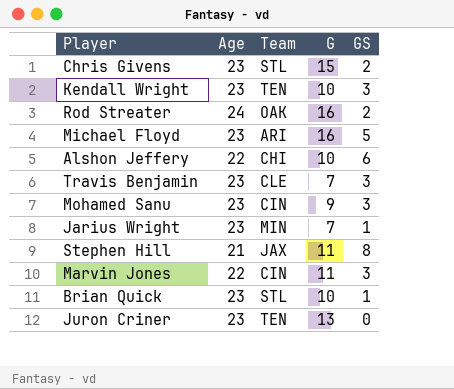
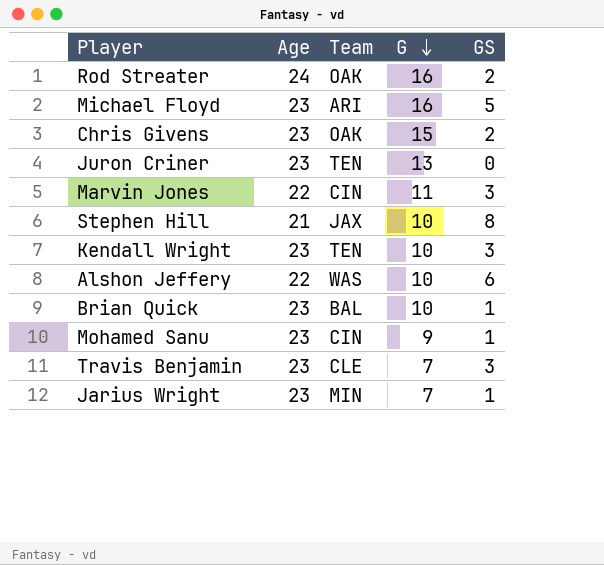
row order: none -> G descending
Chris Givens | Team: STL -> OAK
Stephen Hill | G: 11 -> 10
Alshon Jeffery | Team: CHI -> WAS
Brian Quick | Team: STL -> BAL
Mohamed Sanu | GS: 3 -> 1

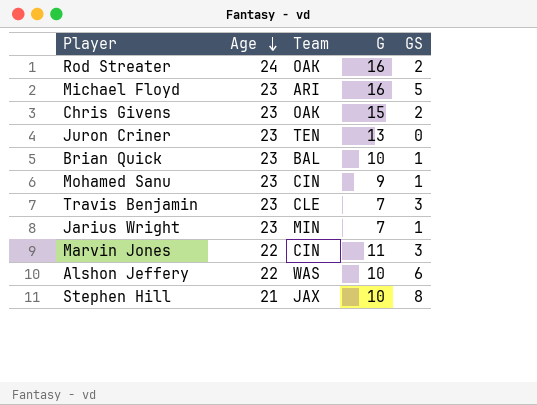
row order: G descending -> Age descending
row Kendall Wright: 23 | TEN | 10 | 3 -> none

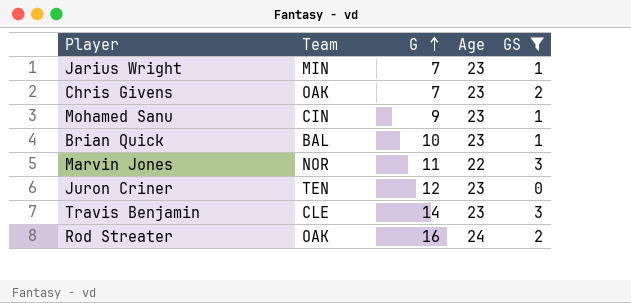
filter: none -> GS <= 3
row order: Age descending -> G ascending
column Age | position: 2 -> 4
Chris Givens | G: 15 -> 7
Marvin Jones | Team: CIN -> NOR
Juron Criner | G: 13 -> 12
Travis Benjamin | G: 7 -> 14

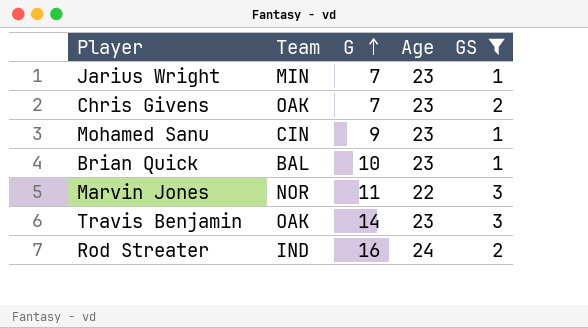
row Juron Criner: TEN | 12 | 23 | 0 -> none
Travis Benjamin | Team: CLE -> OAK
Rod Streater | Team: OAK -> IND

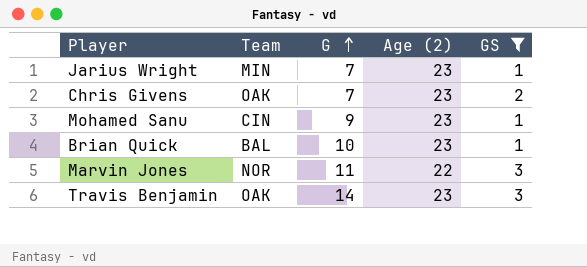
column name: Age -> Age (2)
row Rod Streater: IND | 16 | 24 | 2 -> none

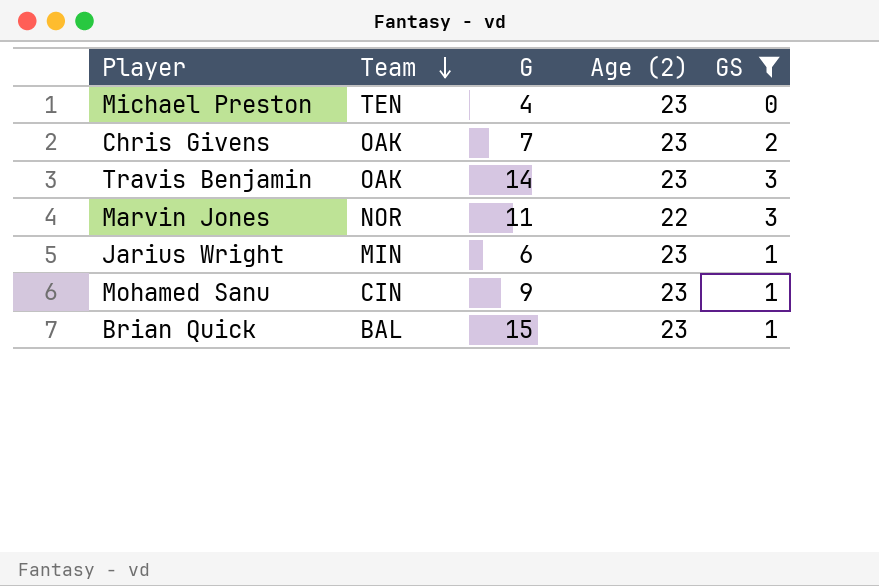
row order: G ascending -> Team descending
row Michael Preston: none -> TEN | 4 | 23 | 0
Jarius Wright | G: 7 -> 6
Brian Quick | G: 10 -> 15

